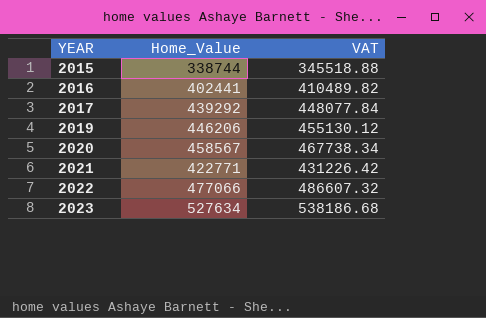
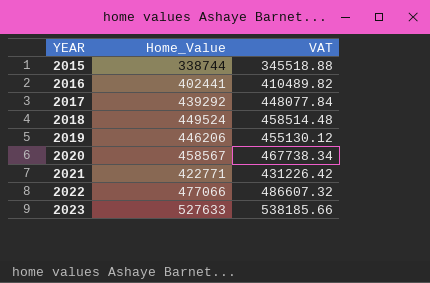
row 2018: none -> 449524 | 458514.48
2023 | Home_Value: 527634 -> 527633
2023 | VAT: 538186.68 -> 538185.66

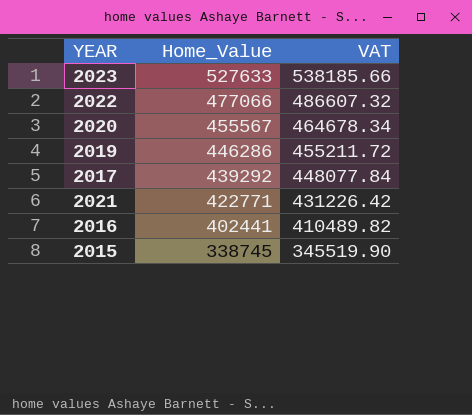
row order: YEAR ascending -> Home_Value descending
row 2018: 449524 | 458514.48 -> none
2020 | Home_Value: 458567 -> 455567
2020 | VAT: 467738.34 -> 464678.34
2019 | Home_Value: 446206 -> 446286
2019 | VAT: 455130.12 -> 455211.72
2015 | Home_Value: 338744 -> 338745
2015 | VAT: 345518.88 -> 345519.90

